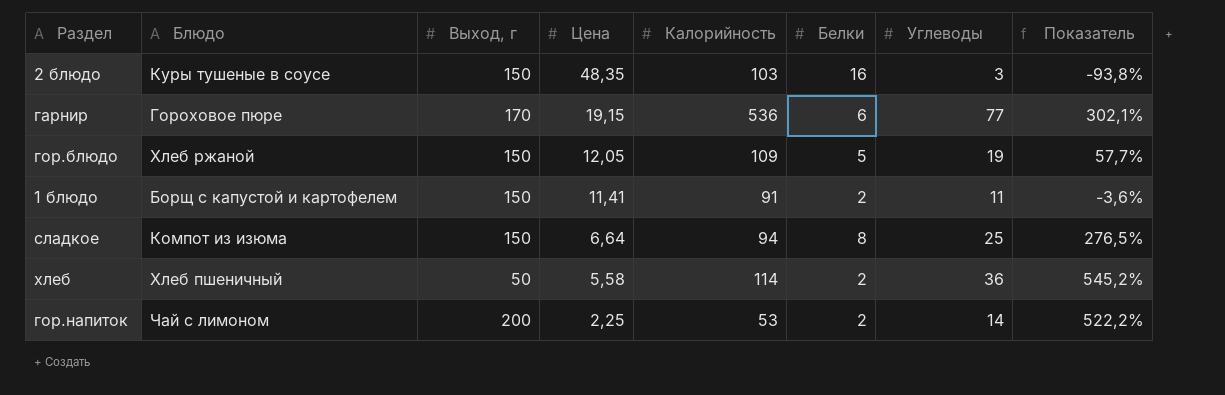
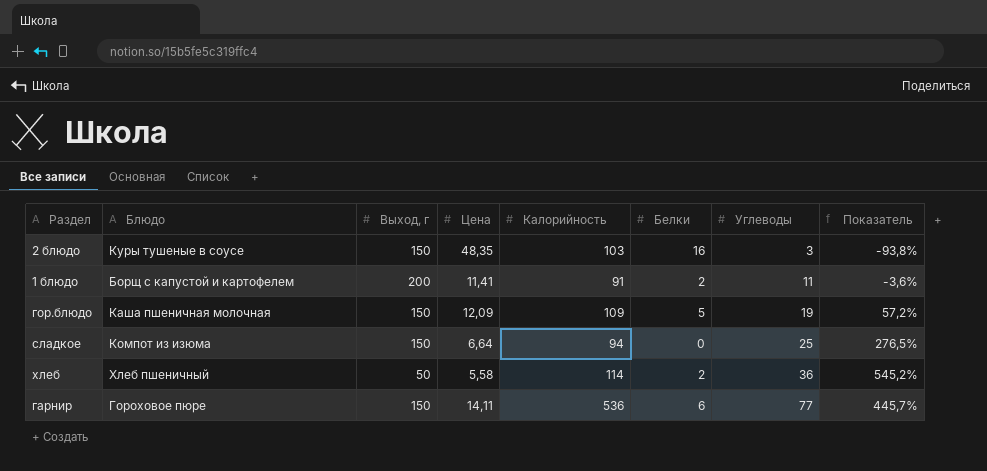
row order: Цена descending -> Углеводы ascending
row гор.напиток: Чай с лимоном | 200 | 2,25 | 53 | 2 | 14 | 522,2% -> none
1 блюдо | Выход, г: 150 -> 200
гор.блюдо | Блюдо: Хлеб ржаной -> Каша пшеничная молочная
гор.блюдо | Цена: 12,05 -> 12,09
гор.блюдо | Показатель: 57,7% -> 57,2%
сладкое | Белки: 8 -> 0
гарнир | Выход, г: 170 -> 150
гарнир | Цена: 19,15 -> 14,11
гарнир | Показатель: 302,1% -> 445,7%

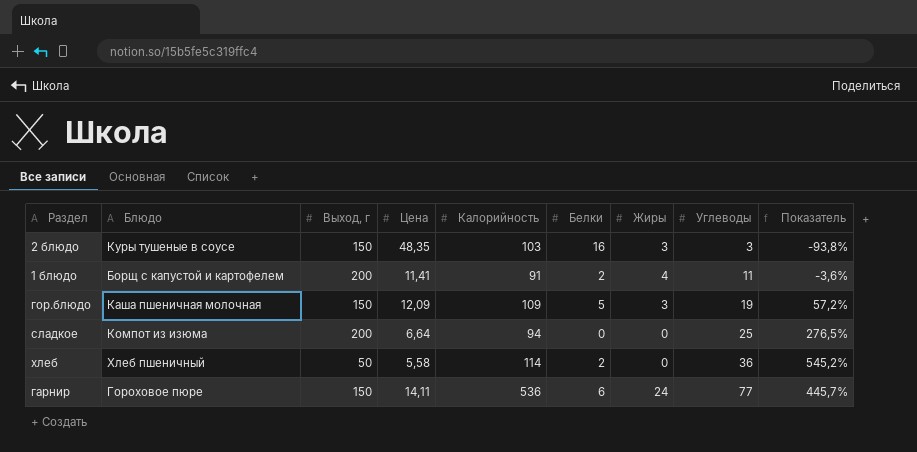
column Жиры | position: none -> 7
сладкое | Выход, г: 150 -> 200

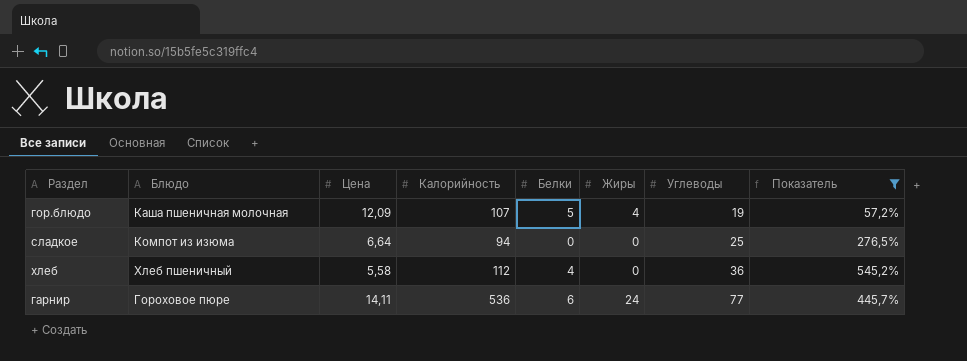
filter: none -> Показатель >= 57,2%
column Выход, г | position: 3 -> none
гор.блюдо | Калорийность: 109 -> 107
гор.блюдо | Жиры: 3 -> 4
хлеб | Калорийность: 114 -> 112
хлеб | Белки: 2 -> 4

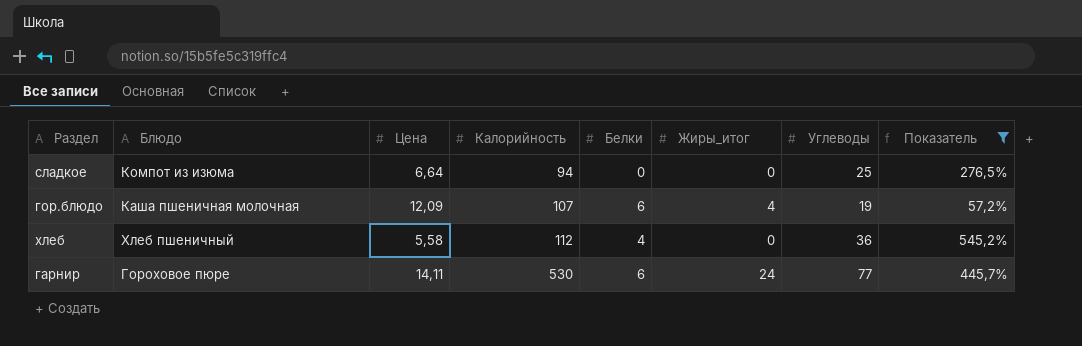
row order: Углеводы ascending -> Калорийность ascending
column name: Жиры -> Жиры_итог
гор.блюдо | Белки: 5 -> 6
гарнир | Калорийность: 536 -> 530

